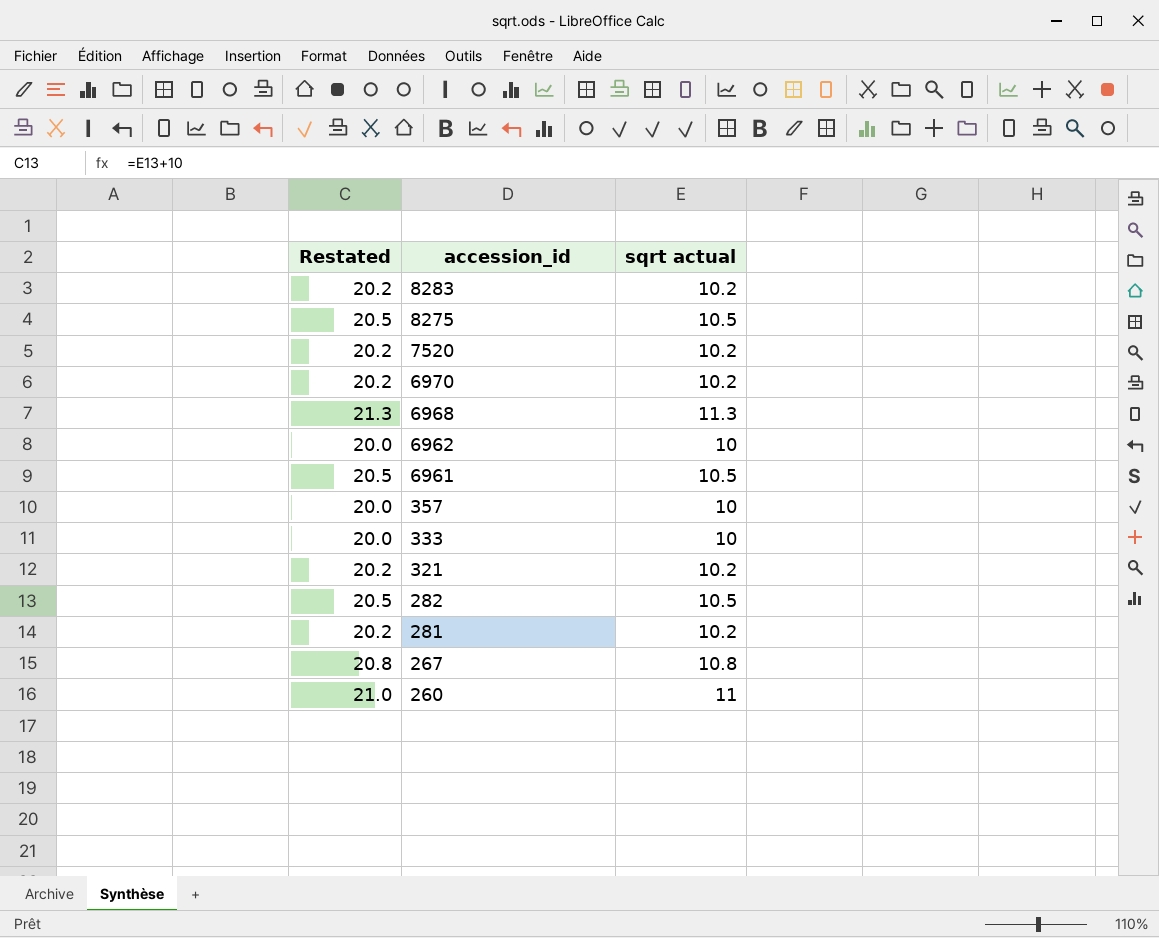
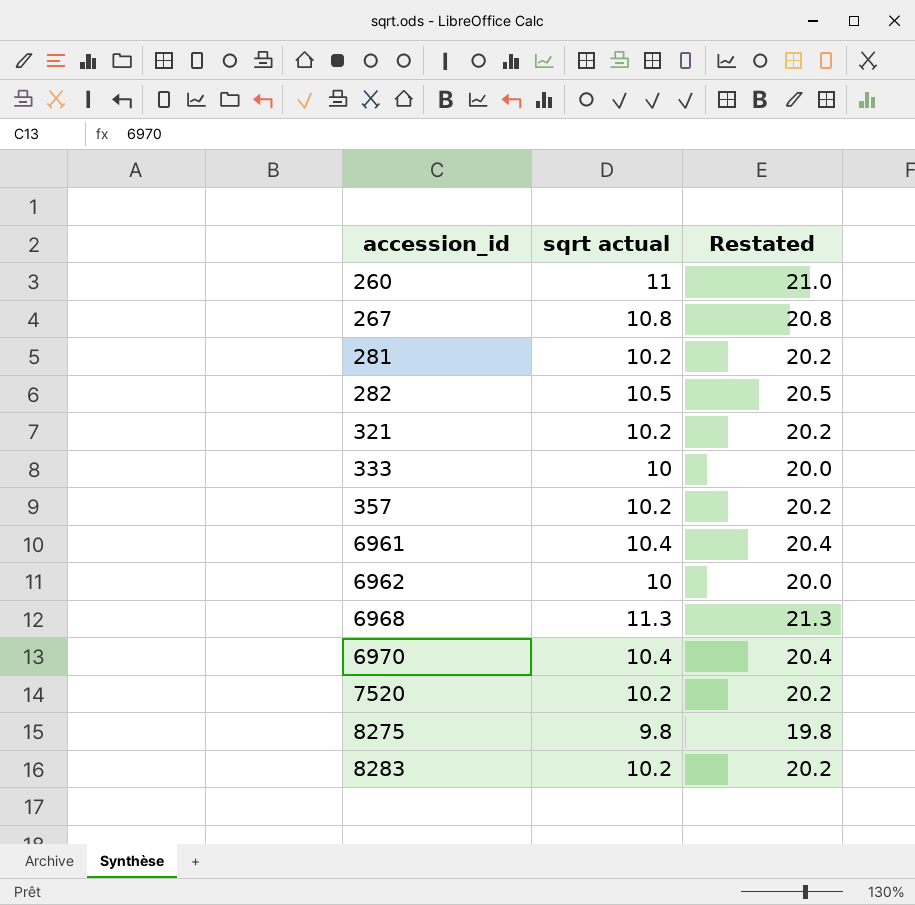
row order: accession_id descending -> accession_id ascending
column Restated | position: 1 -> 3
357 | sqrt actual: 10 -> 10.2
357 | Restated: 20.0 -> 20.2
6961 | sqrt actual: 10.5 -> 10.4
6961 | Restated: 20.5 -> 20.4
6970 | sqrt actual: 10.2 -> 10.4
6970 | Restated: 20.2 -> 20.4
8275 | sqrt actual: 10.5 -> 9.8
8275 | Restated: 20.5 -> 19.8

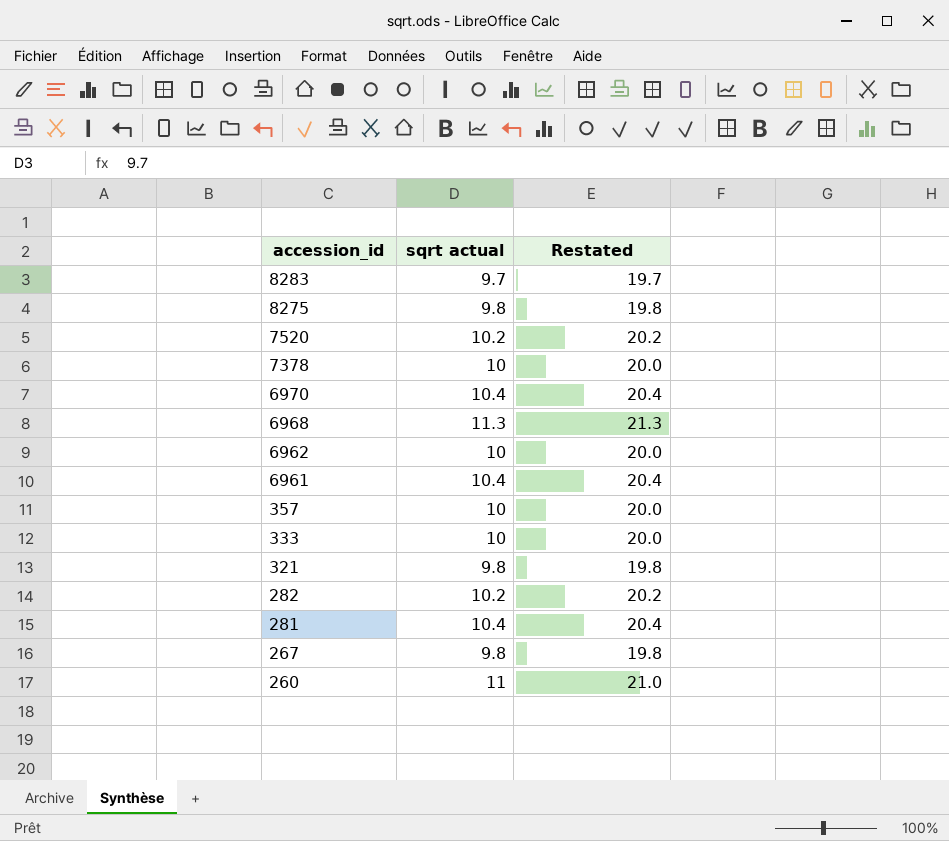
row order: accession_id ascending -> accession_id descending
8283 | sqrt actual: 10.2 -> 9.7
8283 | Restated: 20.2 -> 19.7
row 7378: none -> 10 | 20.0
357 | sqrt actual: 10.2 -> 10
357 | Restated: 20.2 -> 20.0
321 | sqrt actual: 10.2 -> 9.8
321 | Restated: 20.2 -> 19.8
282 | sqrt actual: 10.5 -> 10.2
282 | Restated: 20.5 -> 20.2
281 | sqrt actual: 10.2 -> 10.4
281 | Restated: 20.2 -> 20.4
267 | sqrt actual: 10.8 -> 9.8
267 | Restated: 20.8 -> 19.8

